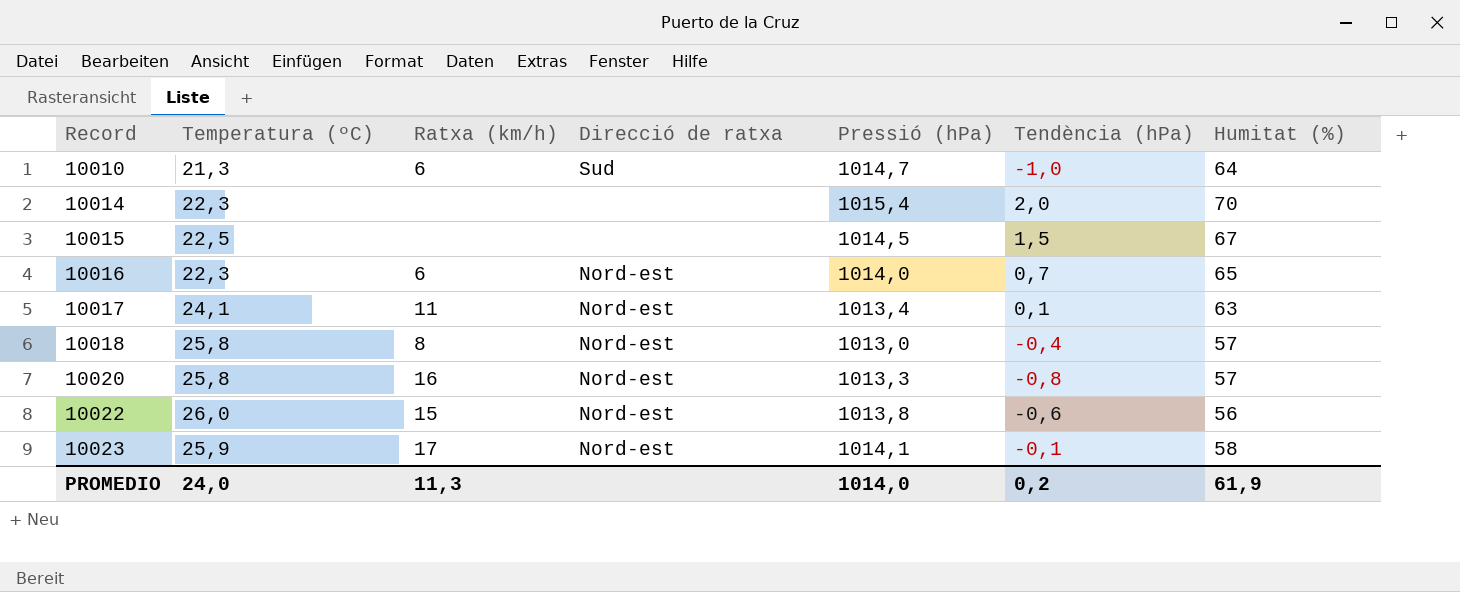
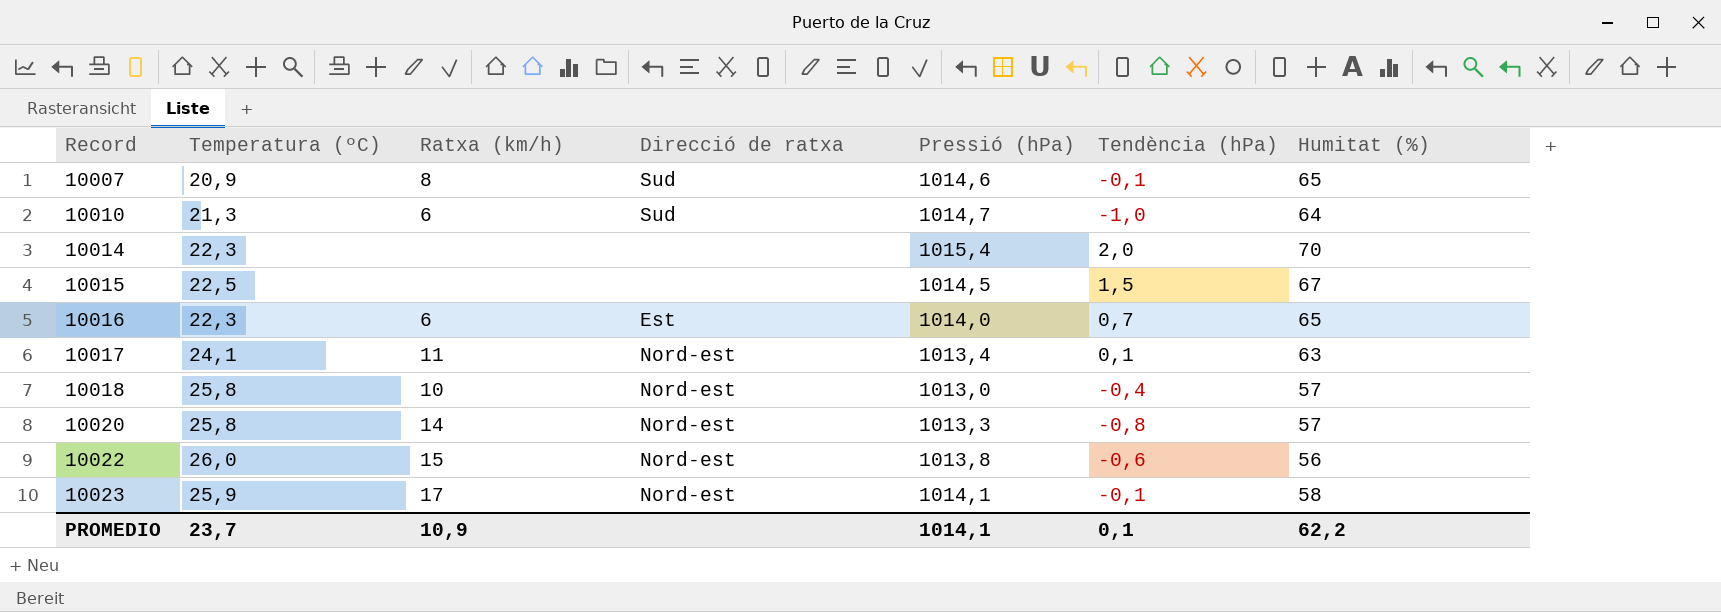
row 10007: none -> 20,9 | 8 | Sud | 1014,6 | -0,1 | 65
10016 | Direcció de ratxa: Nord-est -> Est
10018 | Ratxa (km/h): 8 -> 10
10020 | Ratxa (km/h): 16 -> 14
PROMEDIO | Temperatura (ºC): 24,0 -> 23,7
PROMEDIO | Ratxa (km/h): 11,3 -> 10,9
PROMEDIO | Pressió (hPa): 1014,0 -> 1014,1
PROMEDIO | Tendència (hPa): 0,2 -> 0,1
PROMEDIO | Humitat (%): 61,9 -> 62,2

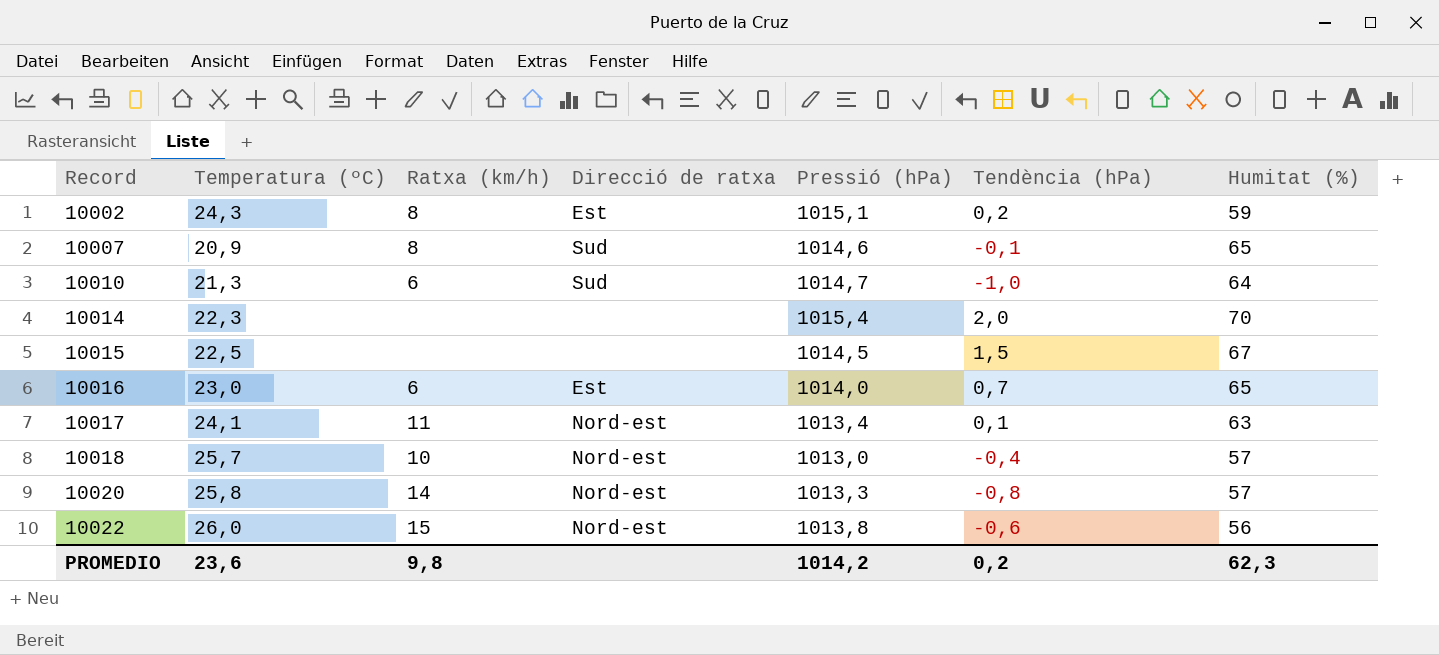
row 10023: 25,9 | 17 | Nord-est | 1014,1 | -0,1 | 58 -> none
row 10002: none -> 24,3 | 8 | Est | 1015,1 | 0,2 | 59
10016 | Temperatura (ºC): 22,3 -> 23,0
10018 | Temperatura (ºC): 25,8 -> 25,7
PROMEDIO | Temperatura (ºC): 23,7 -> 23,6
PROMEDIO | Ratxa (km/h): 10,9 -> 9,8
PROMEDIO | Pressió (hPa): 1014,1 -> 1014,2
PROMEDIO | Tendència (hPa): 0,1 -> 0,2
PROMEDIO | Humitat (%): 62,2 -> 62,3

